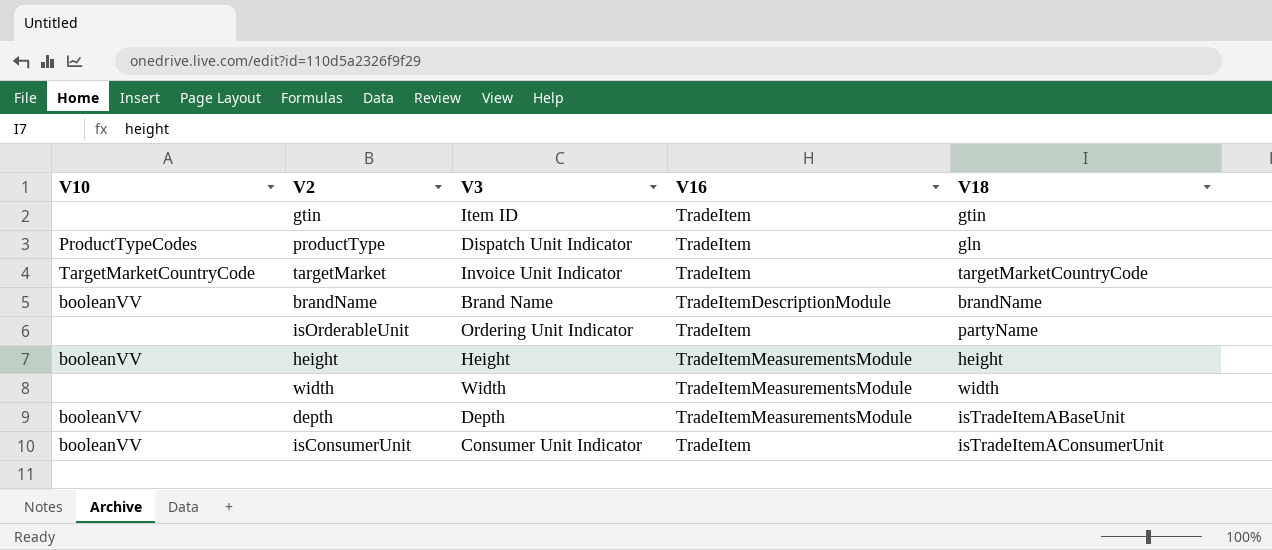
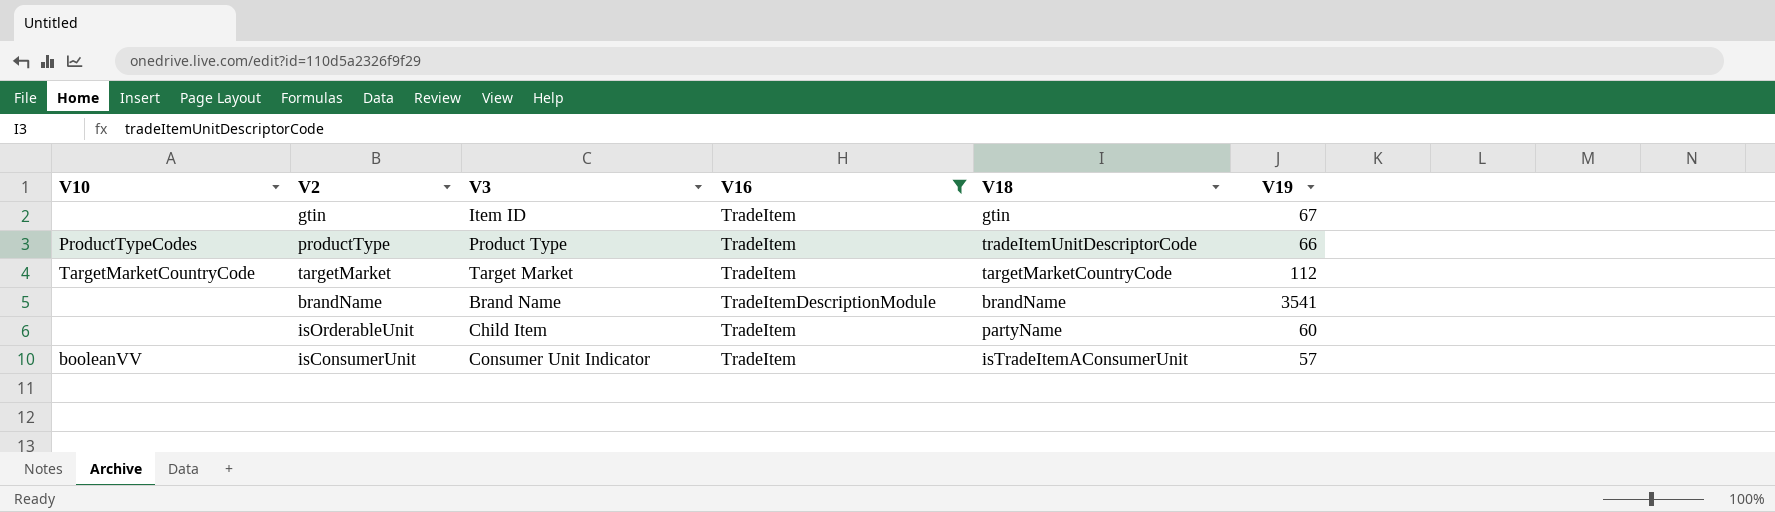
filter: none -> V16 != TradeItemMeasurementsModule
column V19 | position: none -> 6
productType | V3: Dispatch Unit Indicator -> Product Type
productType | V18: gln -> tradeItemUnitDescriptorCode
targetMarket | V3: Invoice Unit Indicator -> Target Market
brandName | V10: booleanVV -> none
isOrderableUnit | V3: Ordering Unit Indicator -> Child Item

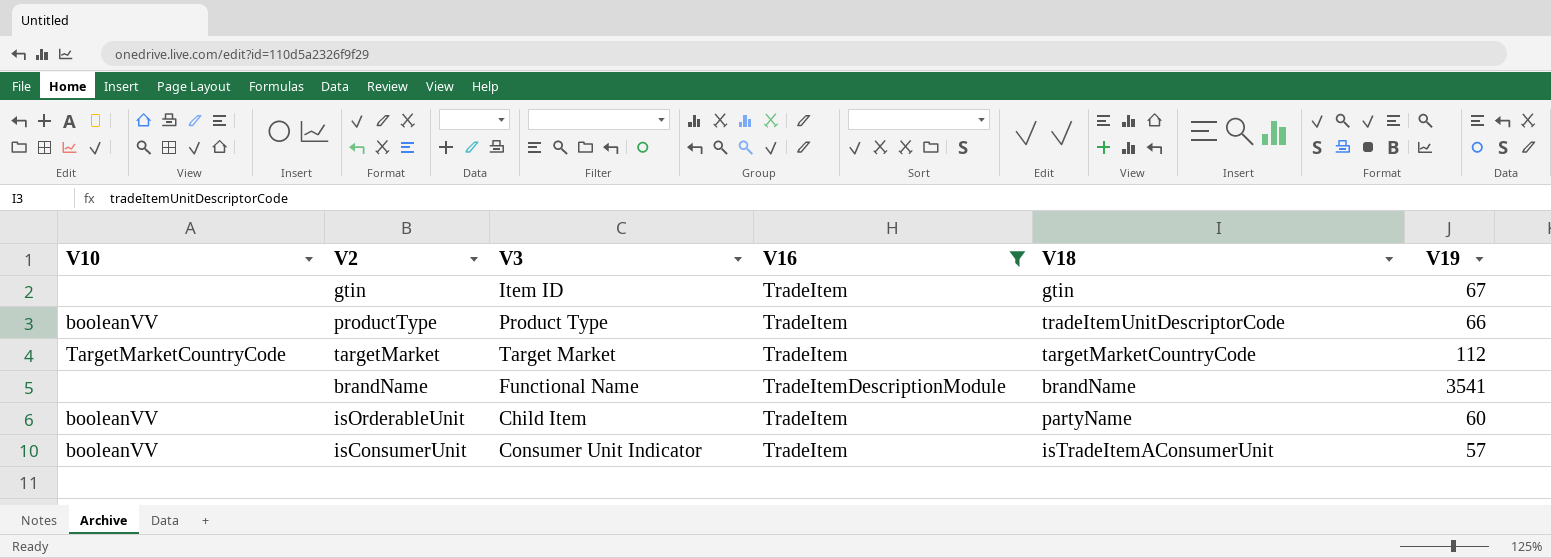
productType | V10: ProductTypeCodes -> booleanVV
brandName | V3: Brand Name -> Functional Name
isOrderableUnit | V10: none -> booleanVV

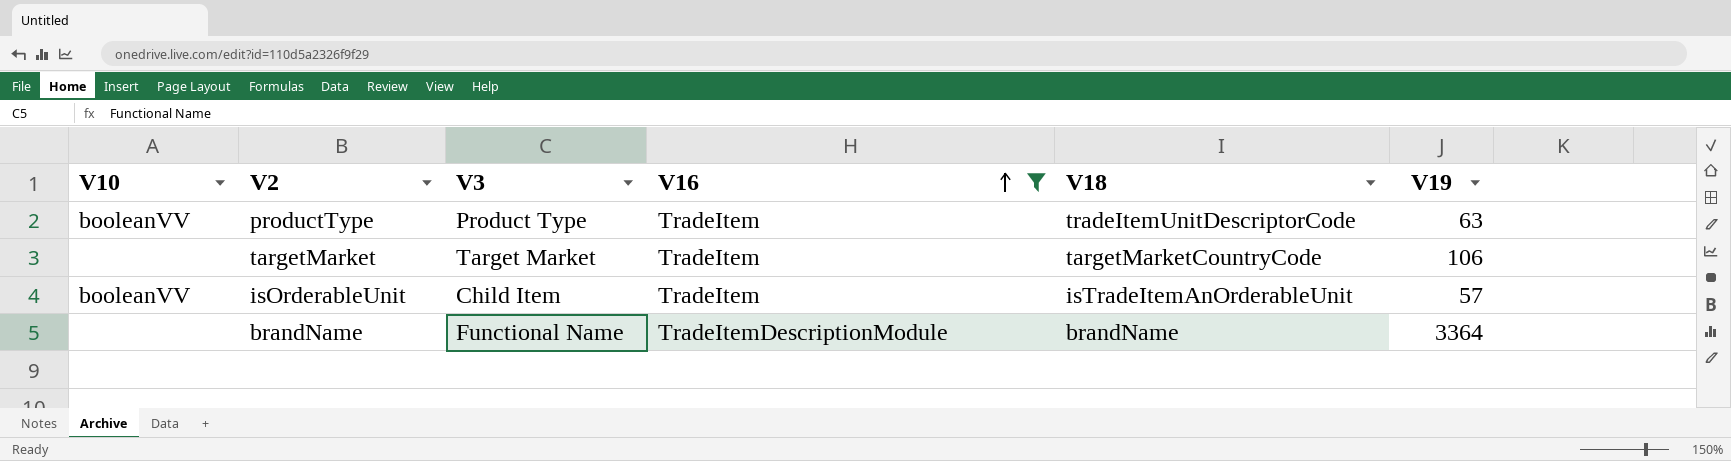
row order: none -> V16 ascending
row gtin: none | Item ID | TradeItem | gtin | 67 -> none
row isConsumerUnit: booleanVV | Consumer Unit Indicator | TradeItem | isTradeItemAConsumerUnit | 57 -> none
productType | V19: 66 -> 63
targetMarket | V10: TargetMarketCountryCode -> none
targetMarket | V19: 112 -> 106
isOrderableUnit | V18: partyName -> isTradeItemAnOrderableUnit
isOrderableUnit | V19: 60 -> 57
brandName | V19: 3541 -> 3364

